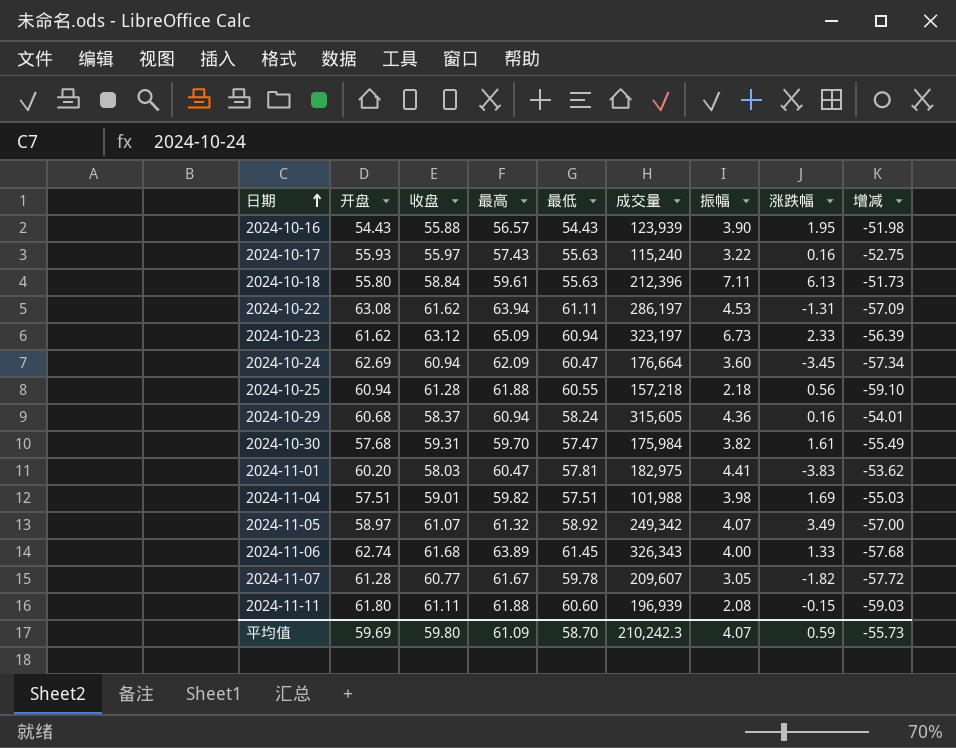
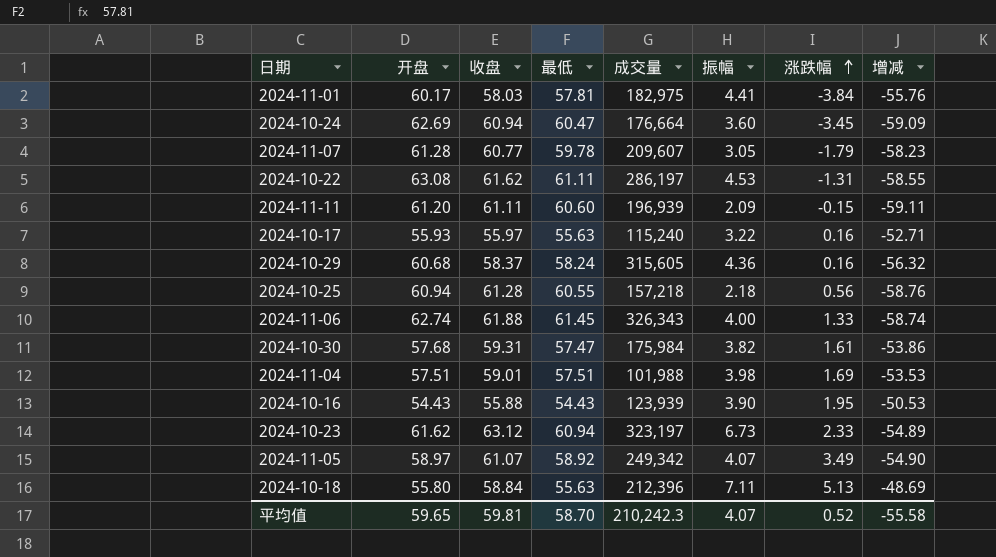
row order: 日期 ascending -> 涨跌幅 ascending
column 最高 | position: 4 -> none
column 增减 | formula: [振幅] - [收盘] -> [振幅] - [开盘]
2024-11-01 | 开盘: 60.20 -> 60.17
2024-11-01 | 涨跌幅: -3.83 -> -3.84
2024-11-07 | 涨跌幅: -1.82 -> -1.79
2024-11-11 | 开盘: 61.80 -> 61.20
2024-11-11 | 振幅: 2.08 -> 2.09
2024-11-06 | 收盘: 61.68 -> 61.88
2024-10-18 | 涨跌幅: 6.13 -> 5.13
平均值 | 开盘: 59.69 -> 59.65
平均值 | 收盘: 59.80 -> 59.81
平均值 | 涨跌幅: 0.59 -> 0.52
平均值 | 增减: -55.73 -> -55.58

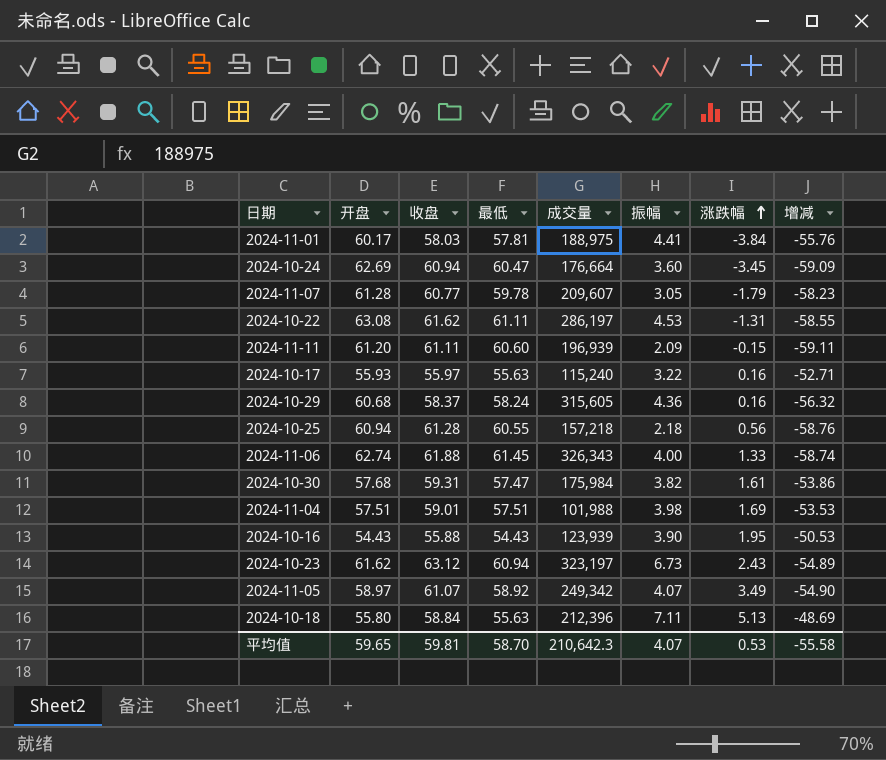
2024-11-01 | 成交量: 182,975 -> 188,975
2024-10-23 | 涨跌幅: 2.33 -> 2.43
平均值 | 成交量: 210,242.3 -> 210,642.3
平均值 | 涨跌幅: 0.52 -> 0.53

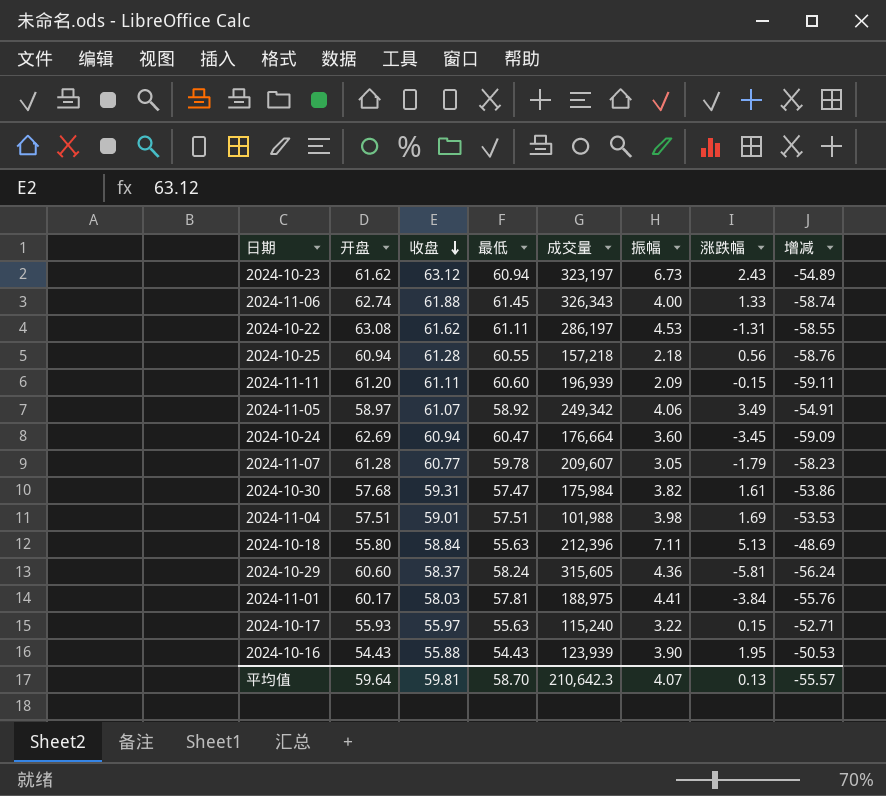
row order: 涨跌幅 ascending -> 收盘 descending
2024-11-05 | 振幅: 4.07 -> 4.06
2024-11-05 | 增减: -54.90 -> -54.91
2024-10-29 | 开盘: 60.68 -> 60.60
2024-10-29 | 涨跌幅: 0.16 -> -5.81
2024-10-29 | 增减: -56.32 -> -56.24
2024-10-17 | 涨跌幅: 0.16 -> 0.15
平均值 | 开盘: 59.65 -> 59.64
平均值 | 涨跌幅: 0.53 -> 0.13
平均值 | 增减: -55.58 -> -55.57

